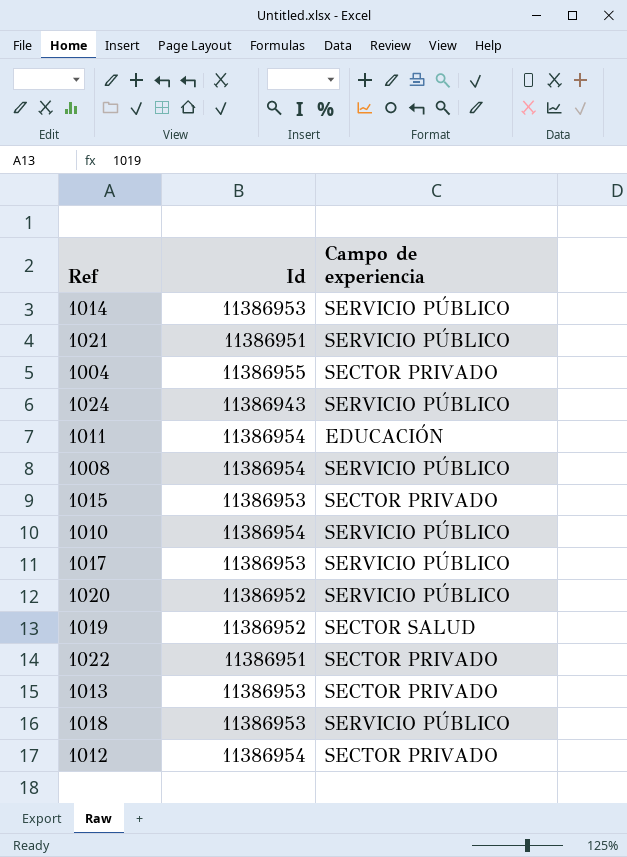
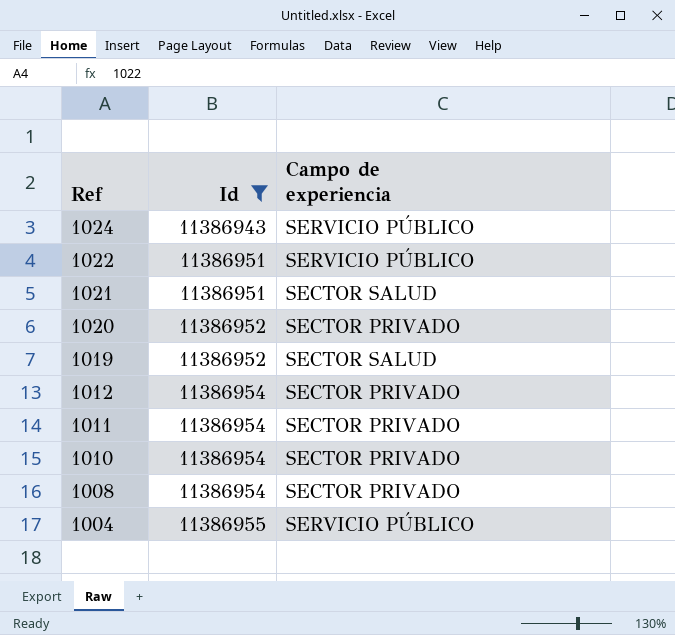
filter: none -> Id != 11386953
row order: none -> Ref descending
1022 | Campo de experiencia: SECTOR PRIVADO -> SERVICIO PÚBLICO
1021 | Campo de experiencia: SERVICIO PÚBLICO -> SECTOR SALUD
1020 | Campo de experiencia: SERVICIO PÚBLICO -> SECTOR PRIVADO
1011 | Campo de experiencia: EDUCACIÓN -> SECTOR PRIVADO
1010 | Campo de experiencia: SERVICIO PÚBLICO -> SECTOR PRIVADO
1008 | Campo de experiencia: SERVICIO PÚBLICO -> SECTOR PRIVADO
1004 | Campo de experiencia: SECTOR PRIVADO -> SERVICIO PÚBLICO

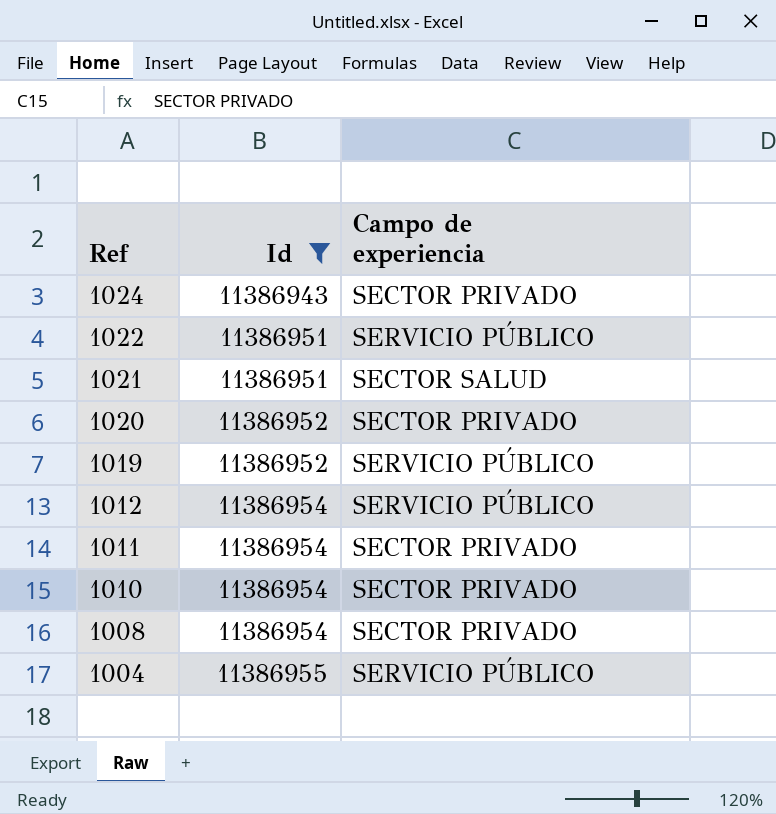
1024 | Campo de experiencia: SERVICIO PÚBLICO -> SECTOR PRIVADO
1019 | Campo de experiencia: SECTOR SALUD -> SERVICIO PÚBLICO
1012 | Campo de experiencia: SECTOR PRIVADO -> SERVICIO PÚBLICO

